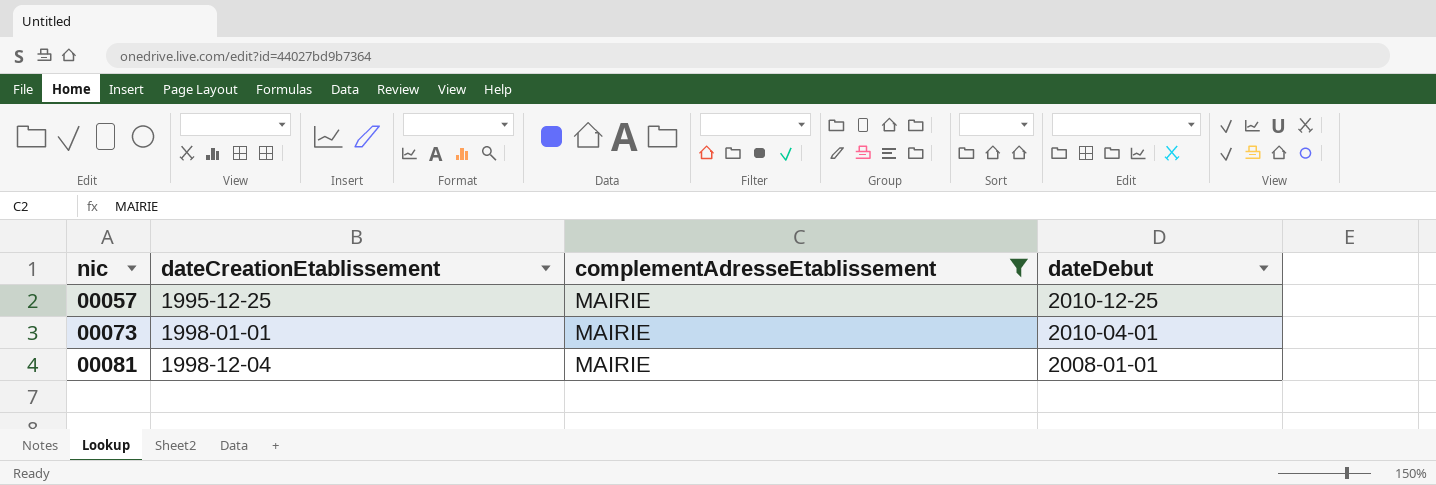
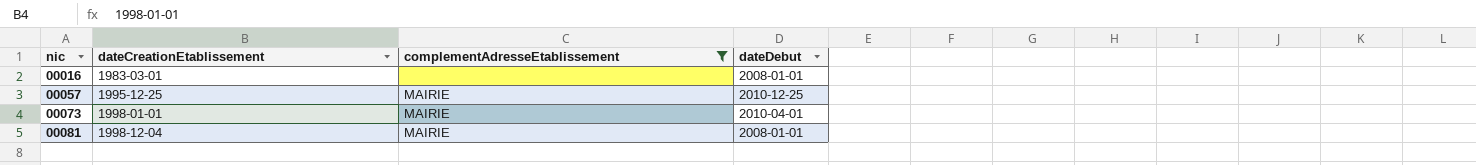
row 00016: none -> 1983-03-01 | none | 2008-01-01

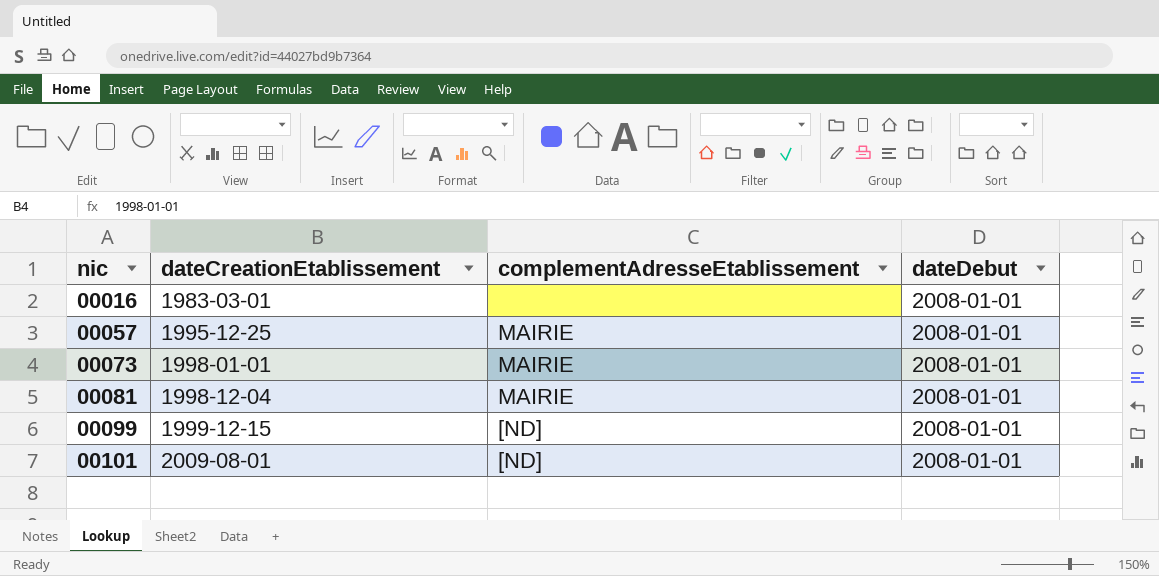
filter: complementAdresseEtablissement != [ND] -> none
00057 | dateDebut: 2010-12-25 -> 2008-01-01
00073 | dateDebut: 2010-04-01 -> 2008-01-01

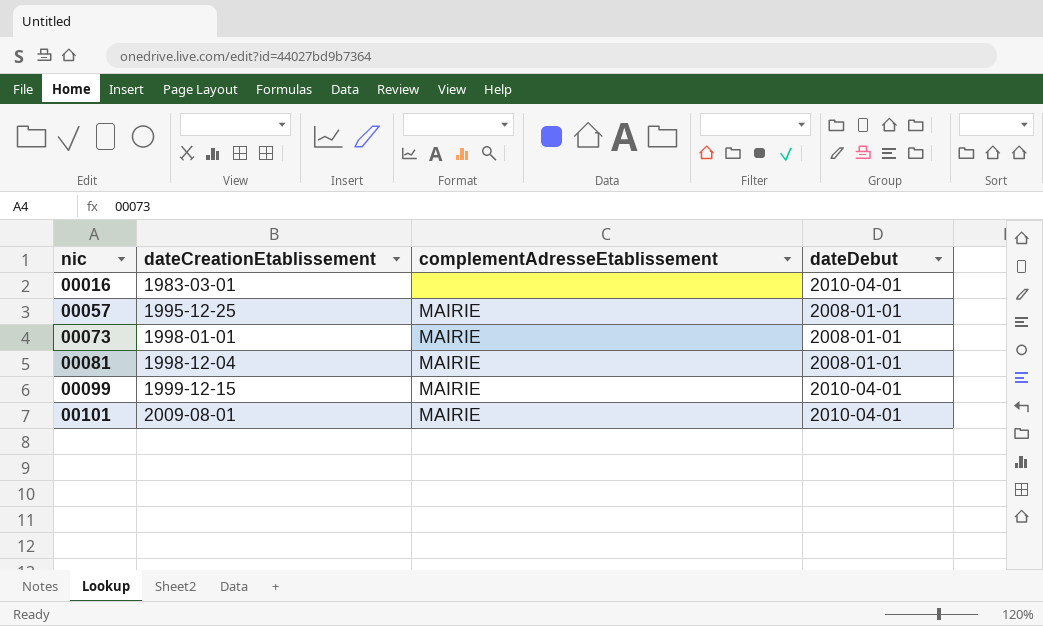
00016 | dateDebut: 2008-01-01 -> 2010-04-01
00099 | complementAdresseEtablissement: [ND] -> MAIRIE
00099 | dateDebut: 2008-01-01 -> 2010-04-01
00101 | complementAdresseEtablissement: [ND] -> MAIRIE
00101 | dateDebut: 2008-01-01 -> 2010-04-01

